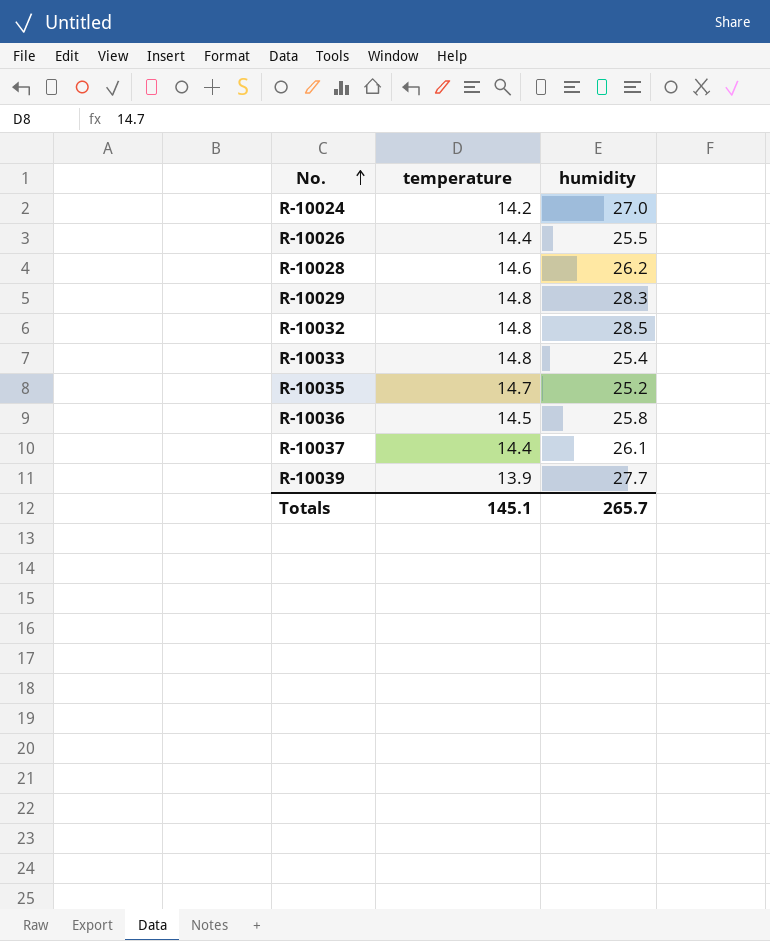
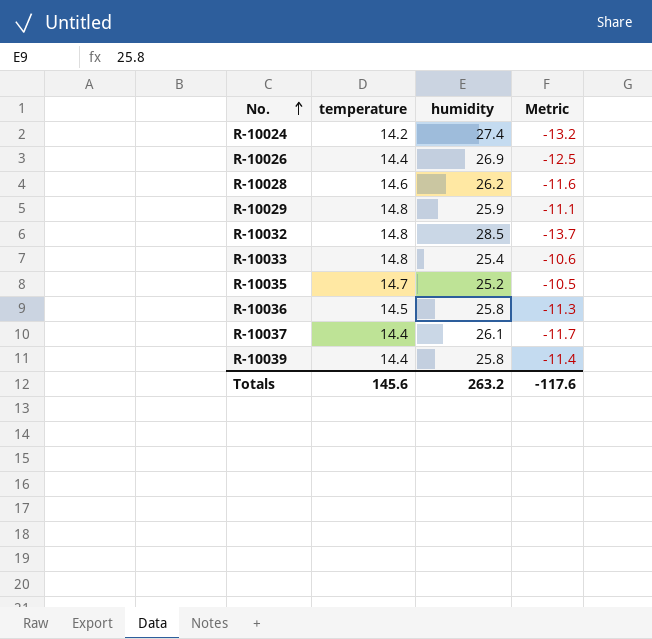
column Metric | formula: none -> [temperature] - [humidity]
R-10024 | humidity: 27.0 -> 27.4
R-10026 | humidity: 25.5 -> 26.9
R-10029 | humidity: 28.3 -> 25.9
R-10039 | temperature: 13.9 -> 14.4
R-10039 | humidity: 27.7 -> 25.8
Totals | temperature: 145.1 -> 145.6
Totals | humidity: 265.7 -> 263.2

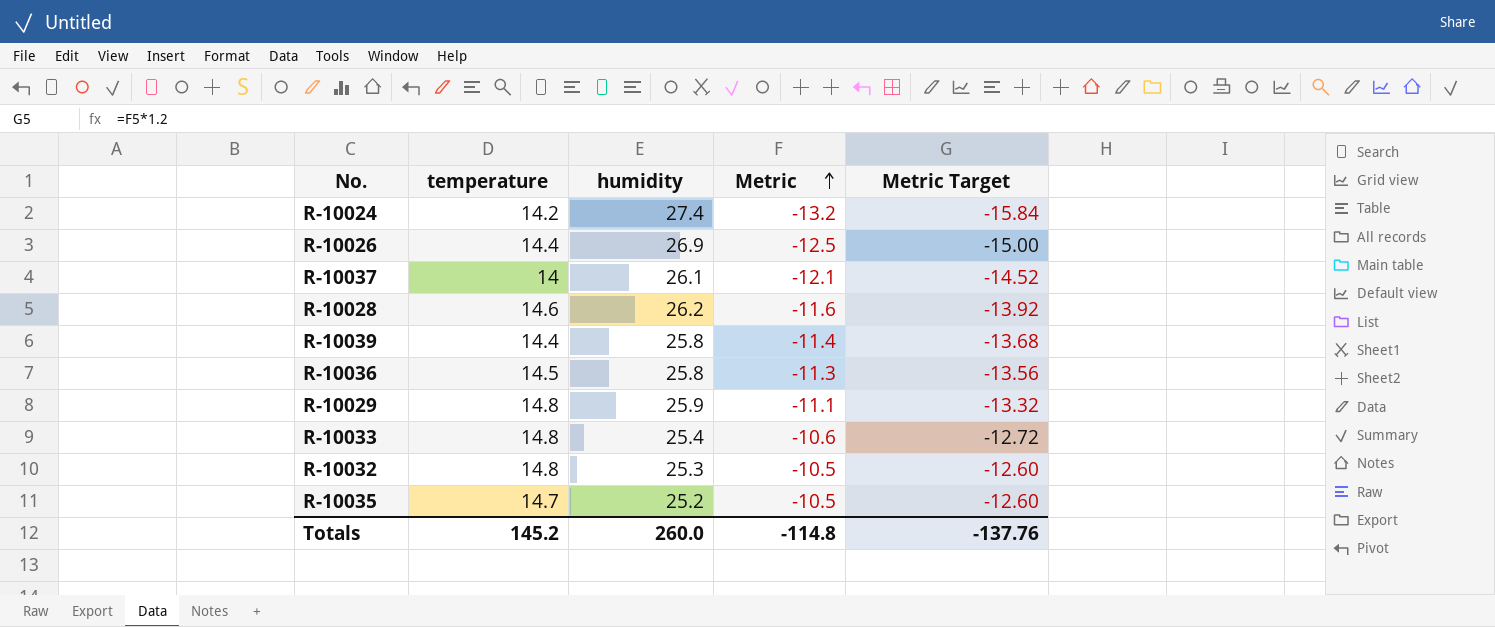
row order: No. ascending -> Metric ascending
column Metric Target | formula: none -> [Metric] * 1.2
R-10037 | temperature: 14.4 -> 14
R-10037 | Metric: -11.7 -> -12.1
R-10032 | humidity: 28.5 -> 25.3
R-10032 | Metric: -13.7 -> -10.5
Totals | temperature: 145.6 -> 145.2
Totals | humidity: 263.2 -> 260.0
Totals | Metric: -117.6 -> -114.8

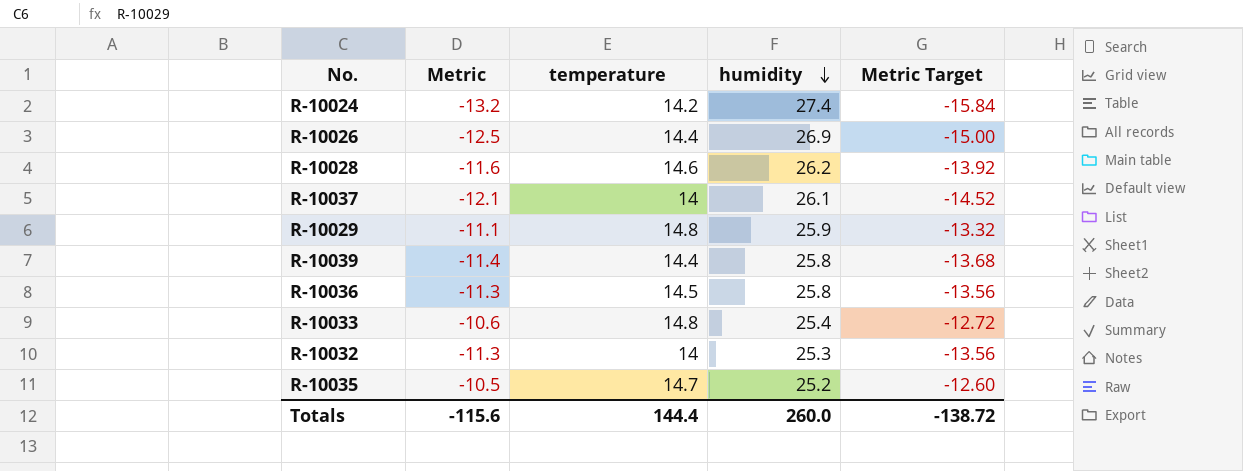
row order: Metric ascending -> humidity descending
column Metric | position: 4 -> 2
R-10032 | Metric: -10.5 -> -11.3
R-10032 | temperature: 14.8 -> 14
R-10032 | Metric Target: -12.60 -> -13.56
Totals | Metric: -114.8 -> -115.6
Totals | temperature: 145.2 -> 144.4
Totals | Metric Target: -137.76 -> -138.72

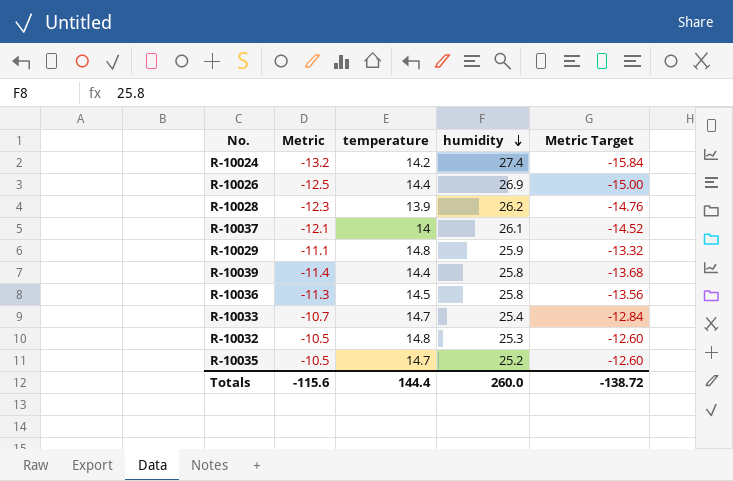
R-10028 | Metric: -11.6 -> -12.3
R-10028 | temperature: 14.6 -> 13.9
R-10028 | Metric Target: -13.92 -> -14.76
R-10033 | Metric: -10.6 -> -10.7
R-10033 | temperature: 14.8 -> 14.7
R-10033 | Metric Target: -12.72 -> -12.84
R-10032 | Metric: -11.3 -> -10.5
R-10032 | temperature: 14 -> 14.8
R-10032 | Metric Target: -13.56 -> -12.60

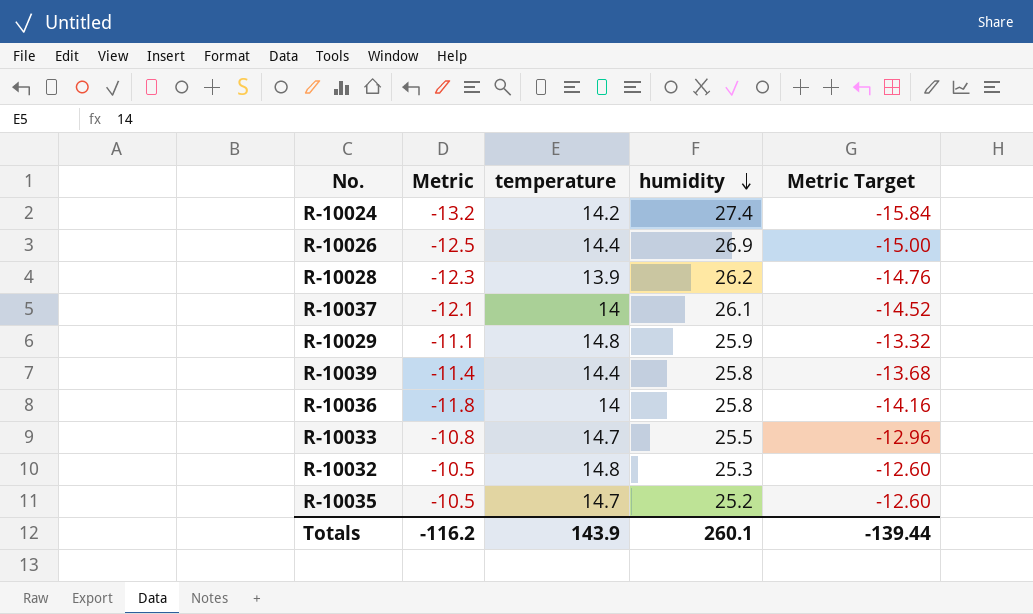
R-10036 | Metric: -11.3 -> -11.8
R-10036 | temperature: 14.5 -> 14
R-10036 | Metric Target: -13.56 -> -14.16
R-10033 | Metric: -10.7 -> -10.8
R-10033 | humidity: 25.4 -> 25.5
R-10033 | Metric Target: -12.84 -> -12.96
Totals | Metric: -115.6 -> -116.2
Totals | temperature: 144.4 -> 143.9
Totals | humidity: 260.0 -> 260.1
Totals | Metric Target: -138.72 -> -139.44

